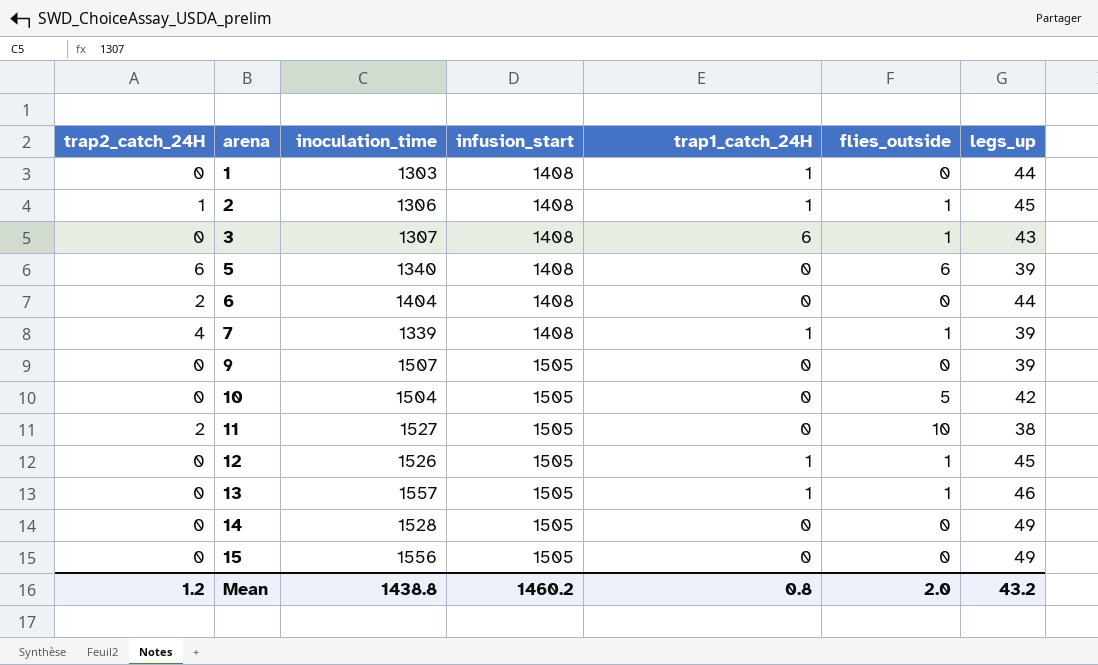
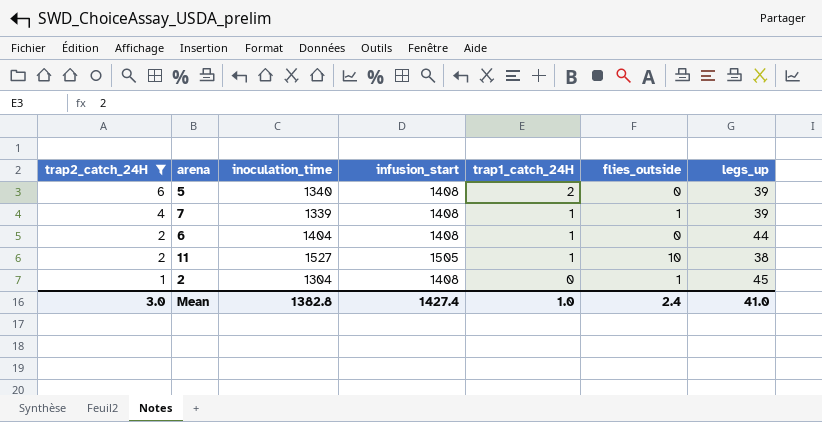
filter: none -> trap2_catch_24H != 0
row order: arena ascending -> trap2_catch_24H descending
5 | trap1_catch_24H: 0 -> 2
5 | flies_outside: 6 -> 0
6 | trap1_catch_24H: 0 -> 1
11 | trap1_catch_24H: 0 -> 1
2 | inoculation_time: 1306 -> 1304
2 | trap1_catch_24H: 1 -> 0
Mean | trap2_catch_24H: 1.2 -> 3.0
Mean | inoculation_time: 1438.8 -> 1382.8
Mean | infusion_start: 1460.2 -> 1427.4
Mean | trap1_catch_24H: 0.8 -> 1.0
Mean | flies_outside: 2.0 -> 2.4
Mean | legs_up: 43.2 -> 41.0

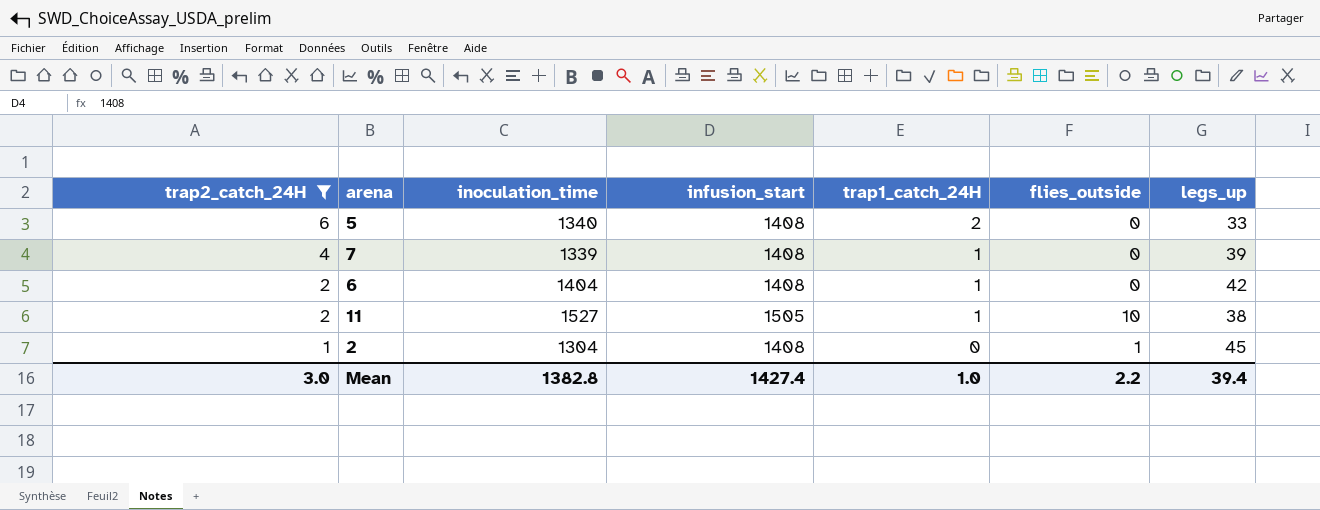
5 | legs_up: 39 -> 33
7 | flies_outside: 1 -> 0
6 | legs_up: 44 -> 42
Mean | flies_outside: 2.4 -> 2.2
Mean | legs_up: 41.0 -> 39.4

